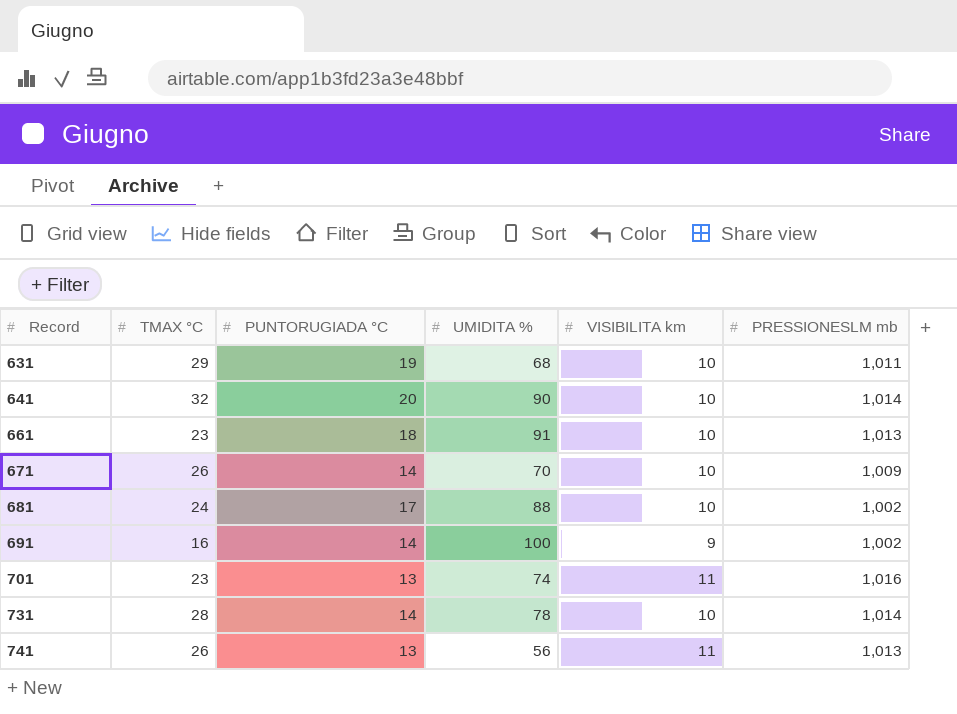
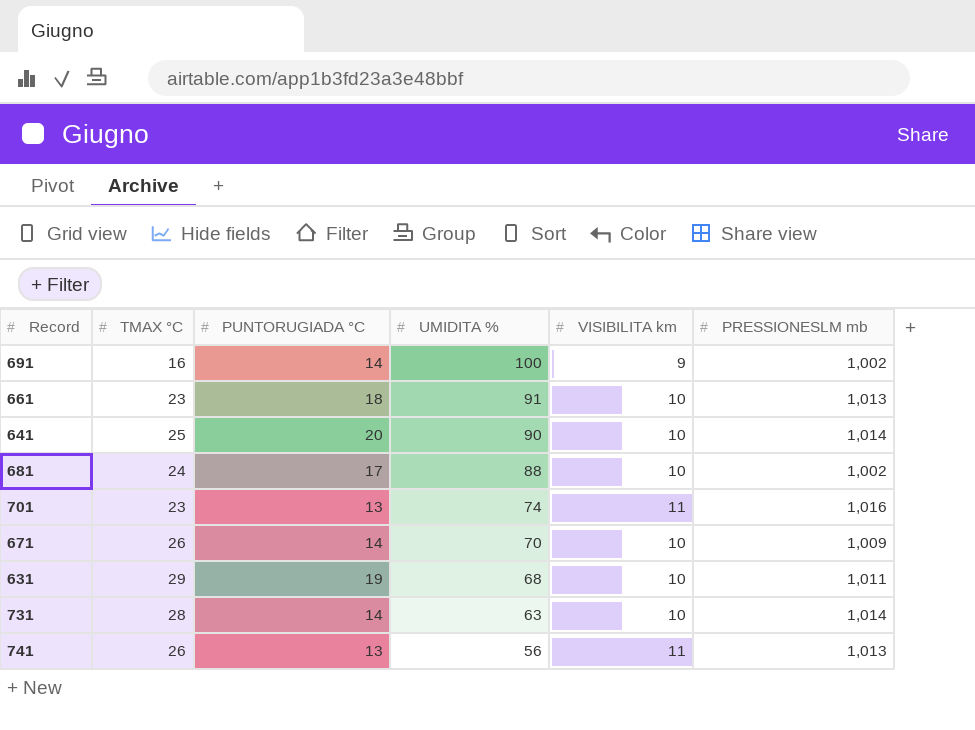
row order: Record ascending -> UMIDITA % descending
641 | TMAX °C: 32 -> 25
731 | UMIDITA %: 78 -> 63

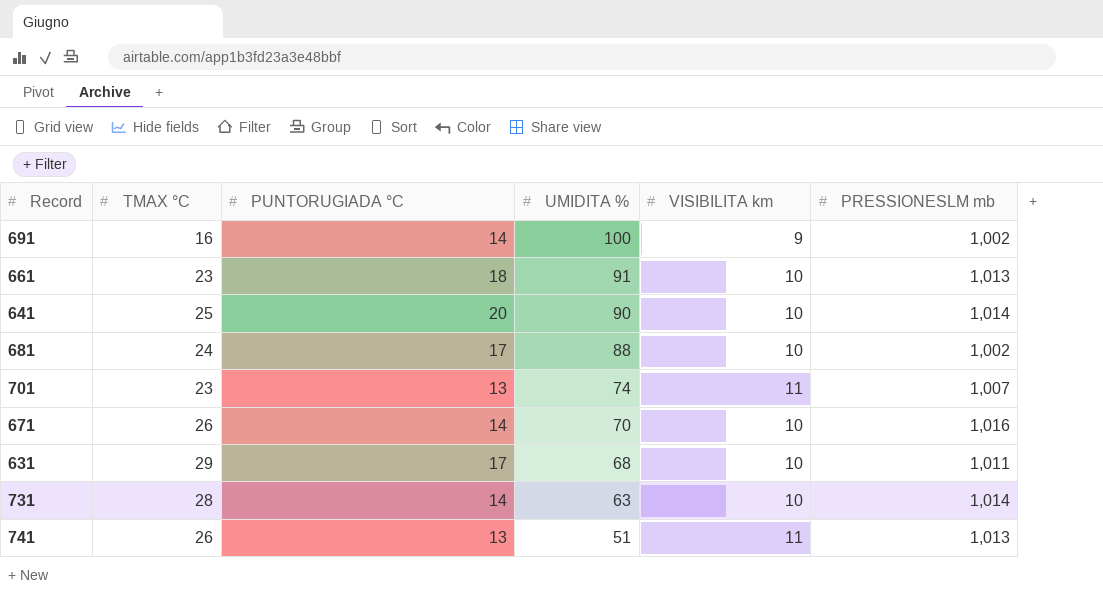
701 | PRESSIONESLM mb: 1,016 -> 1,007
671 | PRESSIONESLM mb: 1,009 -> 1,016
631 | PUNTORUGIADA °C: 19 -> 17
741 | UMIDITA %: 56 -> 51

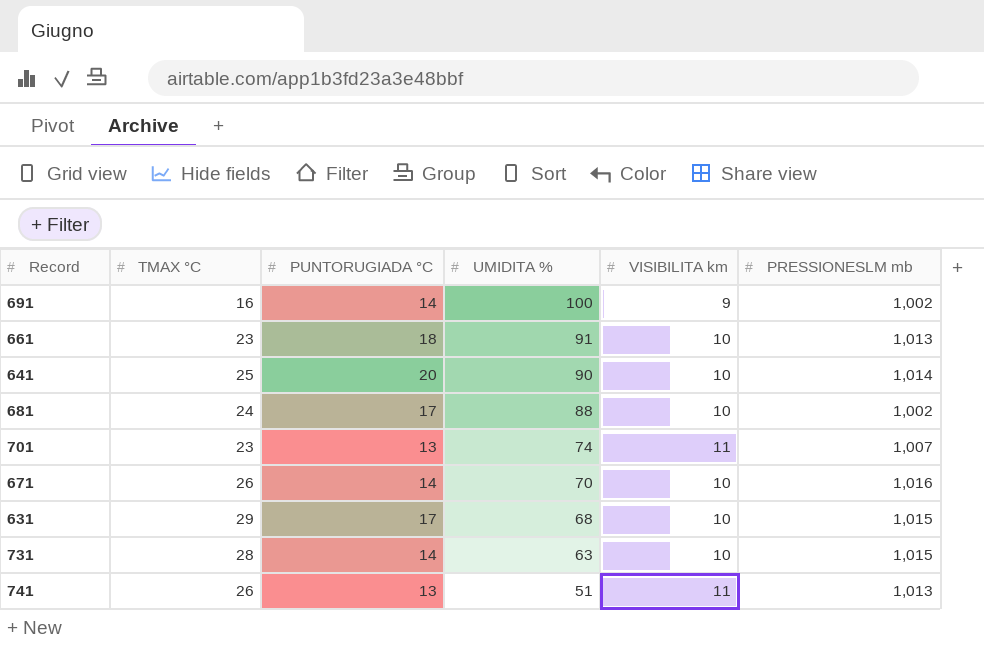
631 | PRESSIONESLM mb: 1,011 -> 1,015
731 | PRESSIONESLM mb: 1,014 -> 1,015

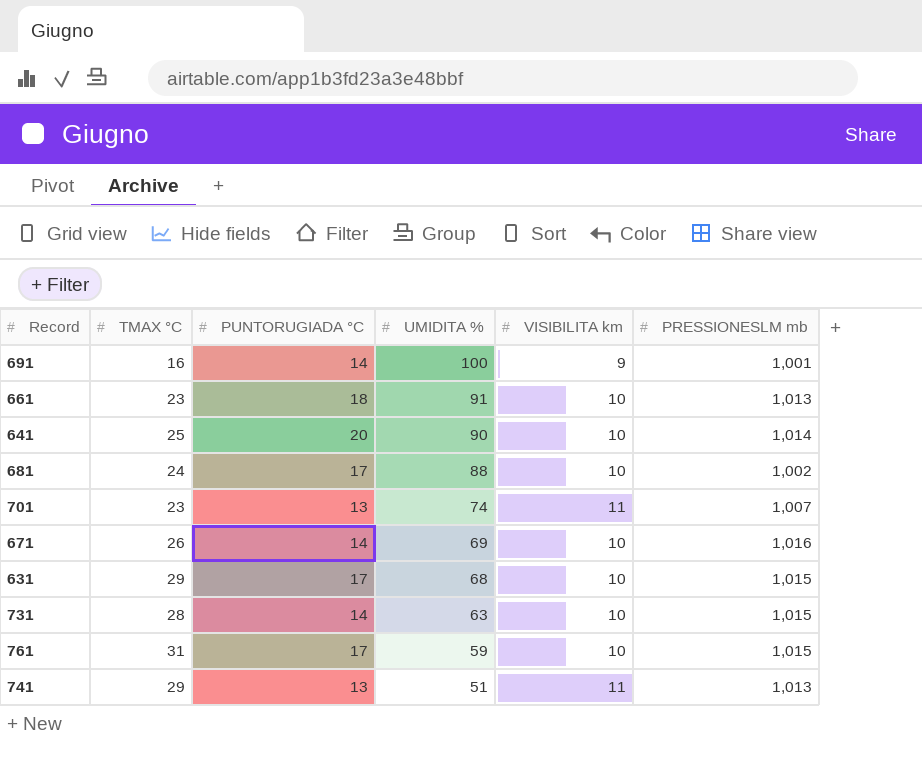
691 | PRESSIONESLM mb: 1,002 -> 1,001
671 | UMIDITA %: 70 -> 69
row 761: none -> 31 | 17 | 59 | 10 | 1,015
741 | TMAX °C: 26 -> 29

